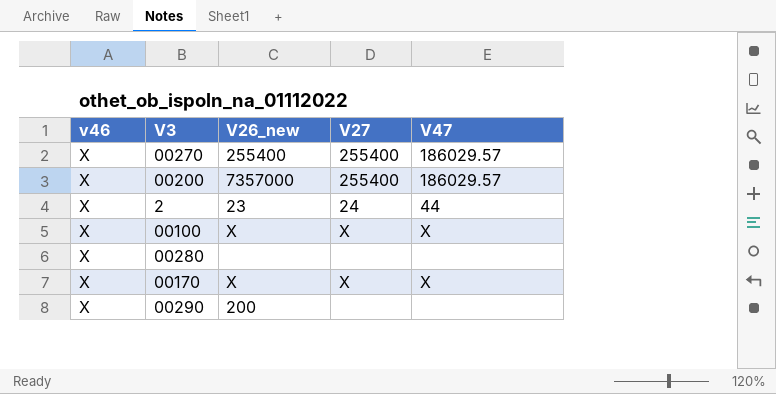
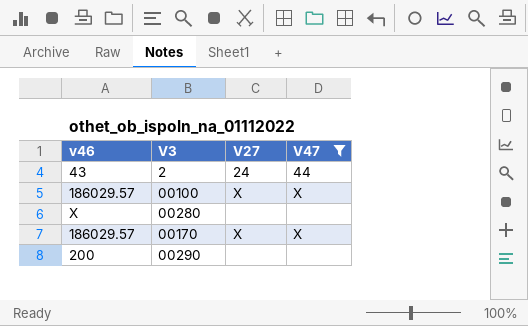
filter: none -> V47 != 186029.57
column V26_new | position: 3 -> none
2 | v46: X -> 43
00100 | v46: X -> 186029.57
00170 | v46: X -> 186029.57
00290 | v46: X -> 200

